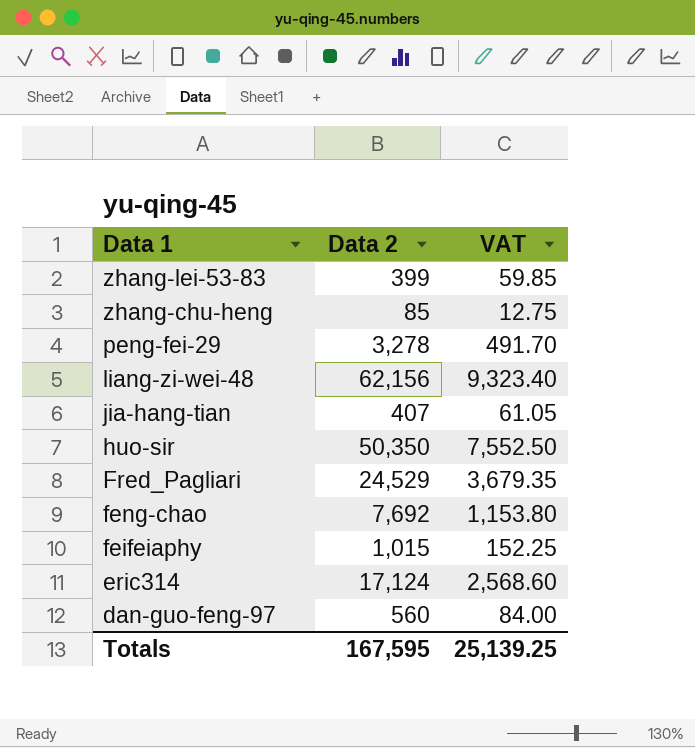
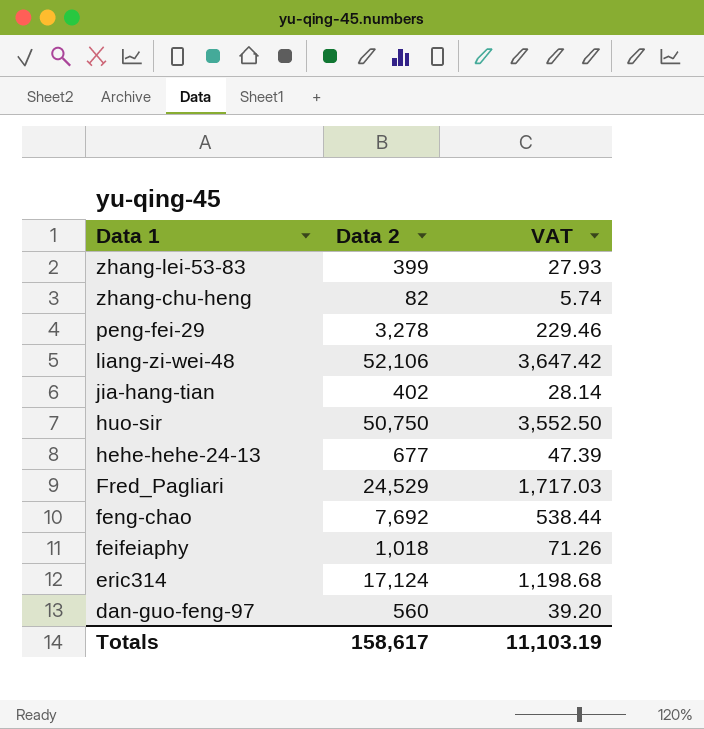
column VAT | formula: [Data 2] * 0.15 -> [Data 2] * 0.07
zhang-chu-heng | Data 2: 85 -> 82
liang-zi-wei-48 | Data 2: 62,156 -> 52,106
jia-hang-tian | Data 2: 407 -> 402
huo-sir | Data 2: 50,350 -> 50,750
row hehe-hehe-24-13: none -> 677 | 47.39
feifeiaphy | Data 2: 1,015 -> 1,018
Totals | Data 2: 167,595 -> 158,617
Totals | VAT: 25,139.25 -> 11,103.19

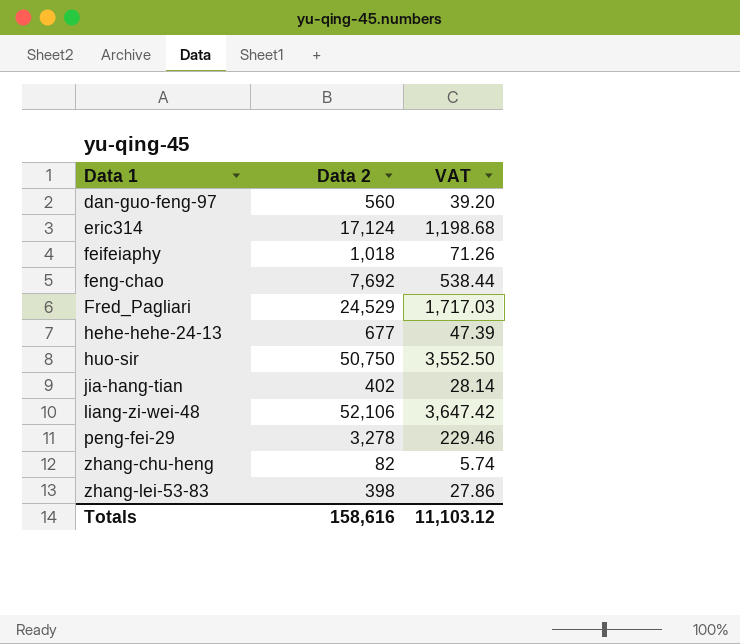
row order: Data 1 descending -> Data 1 ascending
zhang-lei-53-83 | Data 2: 399 -> 398
zhang-lei-53-83 | VAT: 27.93 -> 27.86
Totals | Data 2: 158,617 -> 158,616
Totals | VAT: 11,103.19 -> 11,103.12

